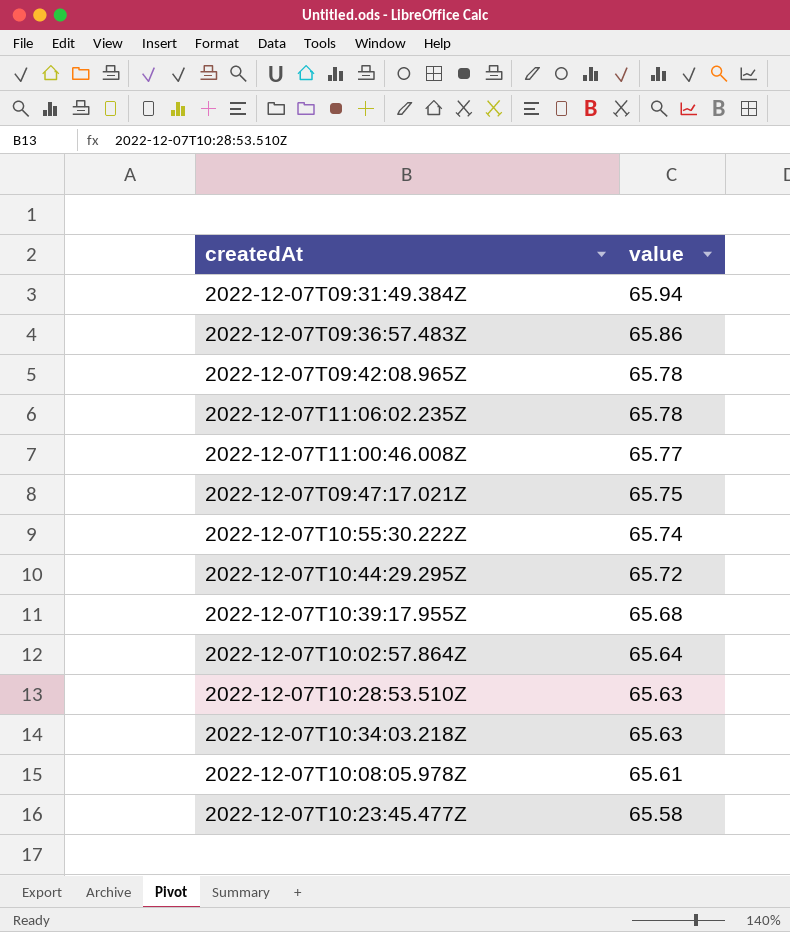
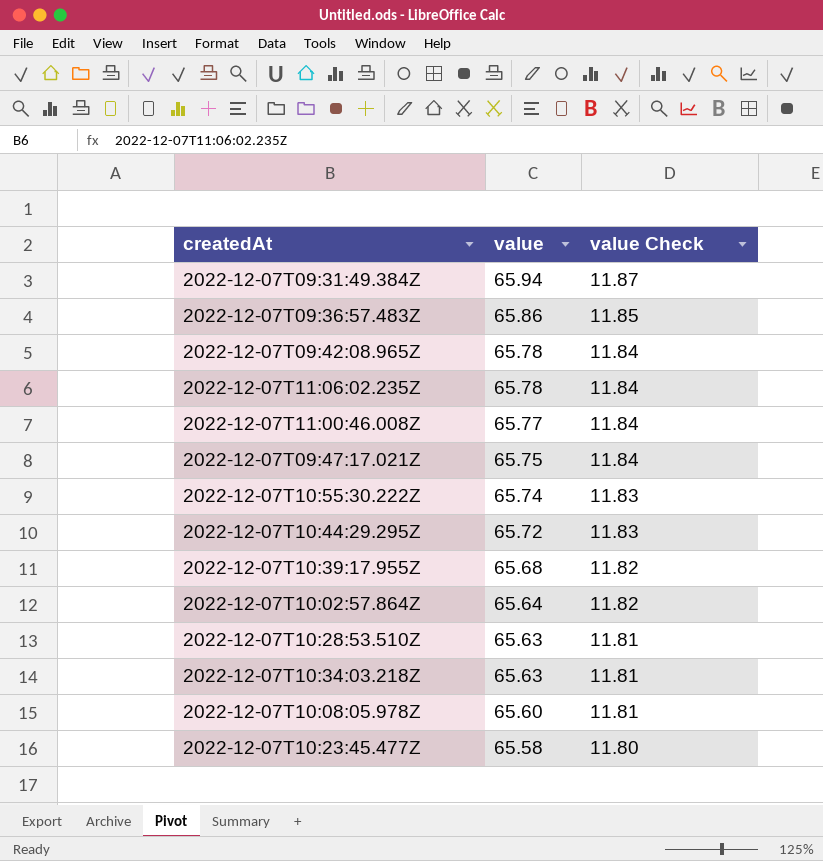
column value Check | formula: none -> [value] * 0.18
2022-12-07T10:08:05.978Z | value: 65.61 -> 65.60

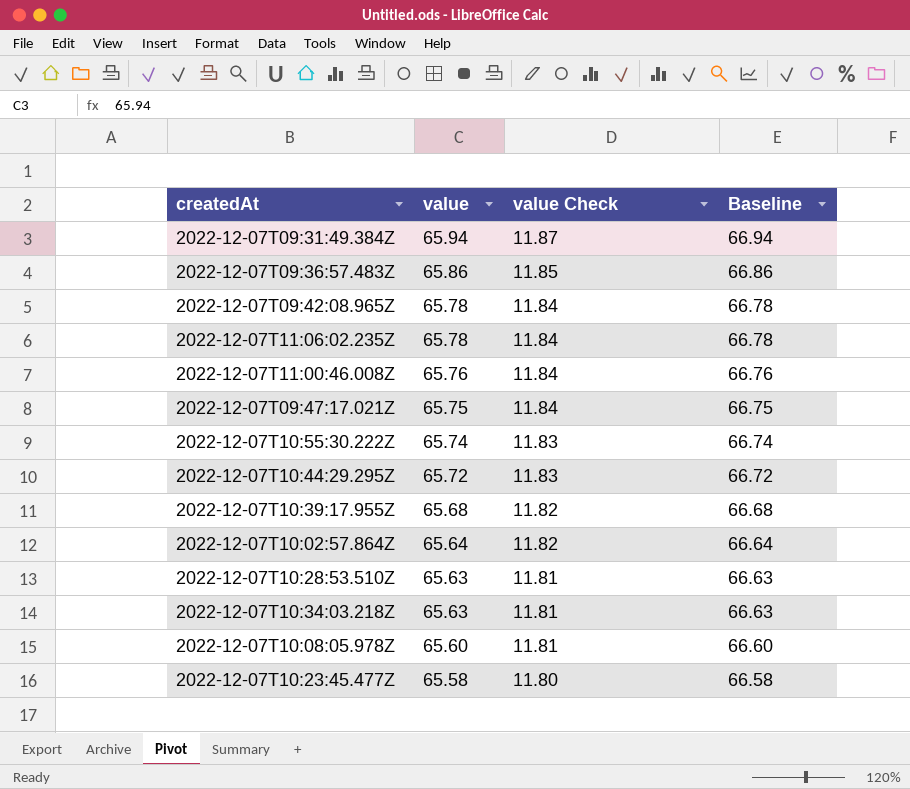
column Baseline | formula: none -> [value] + 1
2022-12-07T11:00:46.008Z | value: 65.77 -> 65.76

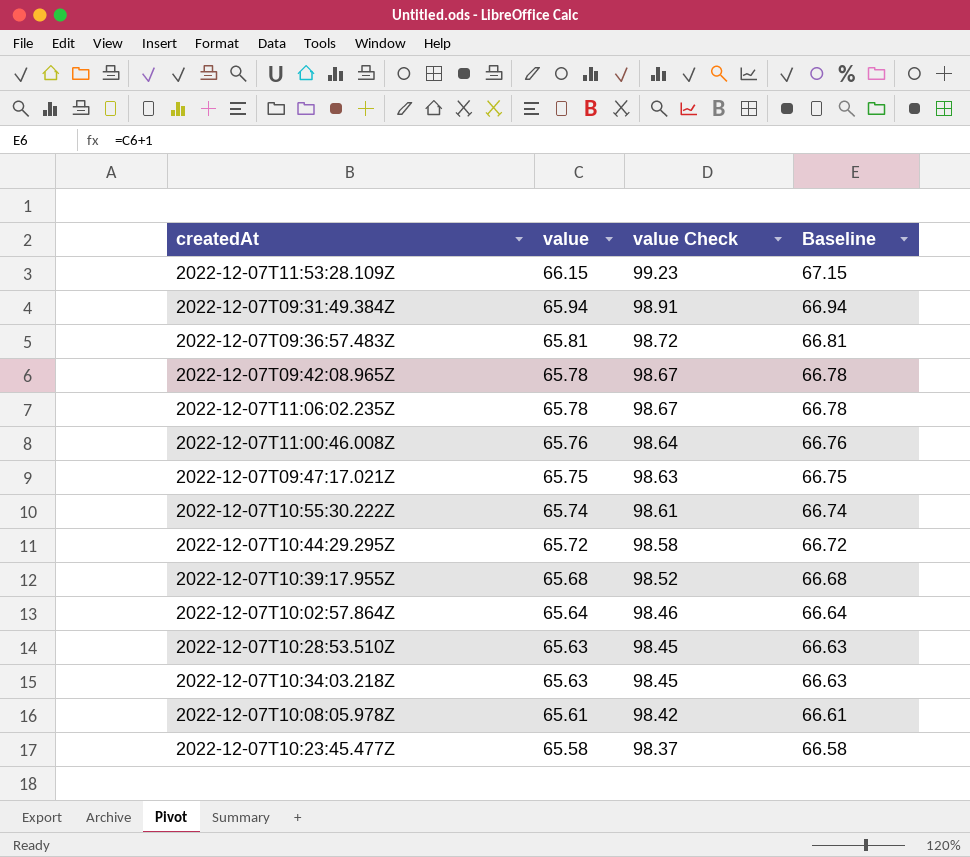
column value Check | formula: [value] * 0.18 -> [value] * 1.5
row 2022-12-07T11:53:28.109Z: none -> 66.15 | 99.23 | 67.15
2022-12-07T09:36:57.483Z | value: 65.86 -> 65.81
2022-12-07T09:36:57.483Z | Baseline: 66.86 -> 66.81
2022-12-07T10:08:05.978Z | value: 65.60 -> 65.61
2022-12-07T10:08:05.978Z | Baseline: 66.60 -> 66.61

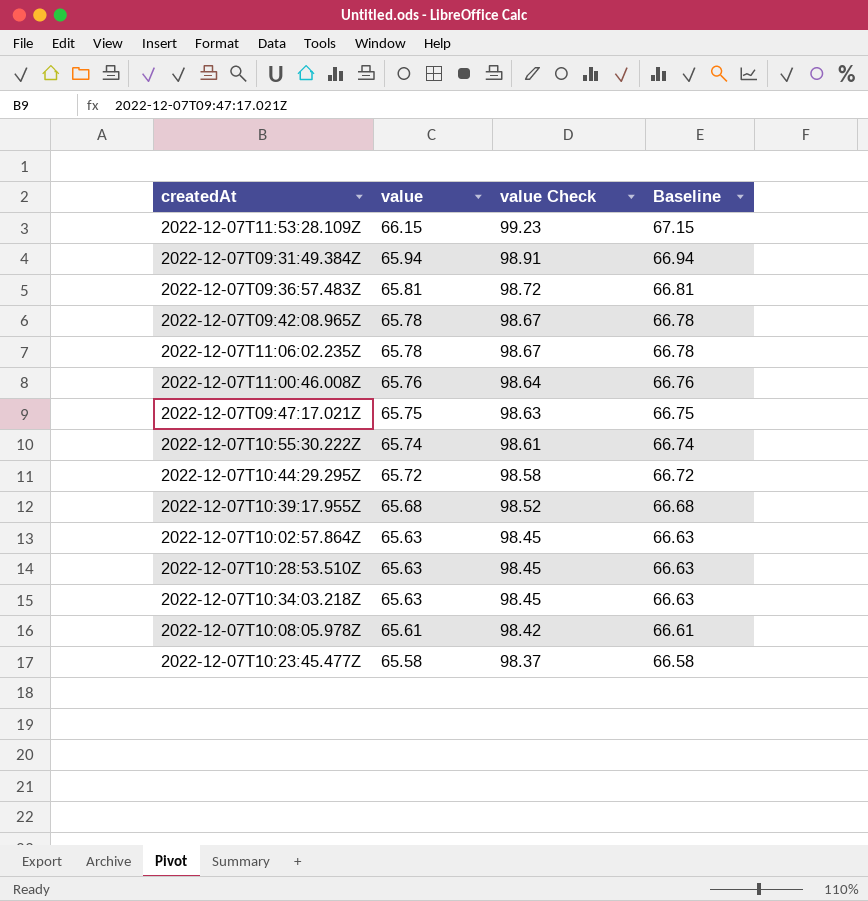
2022-12-07T10:02:57.864Z | value: 65.64 -> 65.63
2022-12-07T10:02:57.864Z | value Check: 98.46 -> 98.45
2022-12-07T10:02:57.864Z | Baseline: 66.64 -> 66.63

